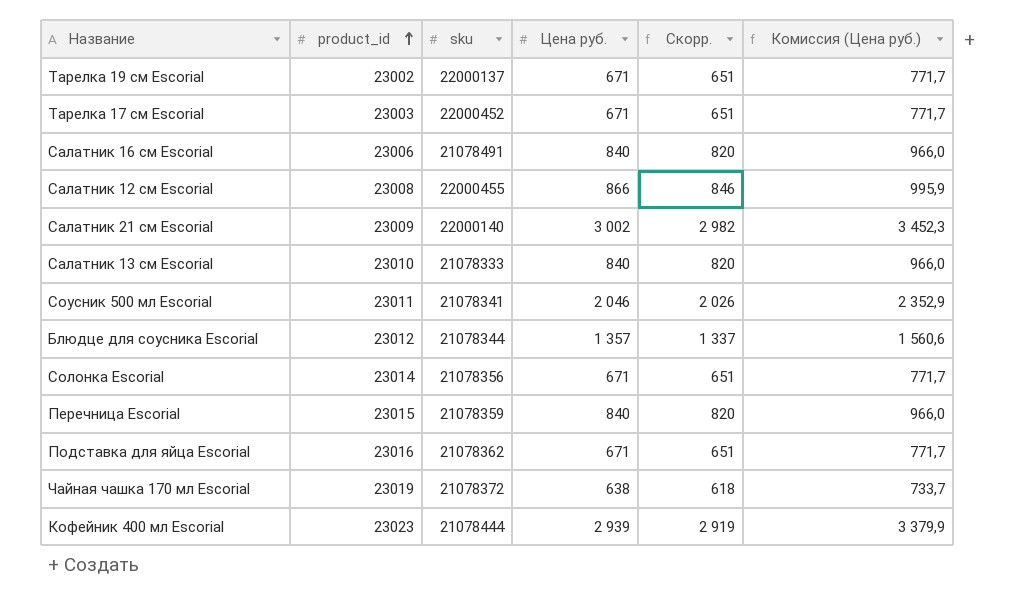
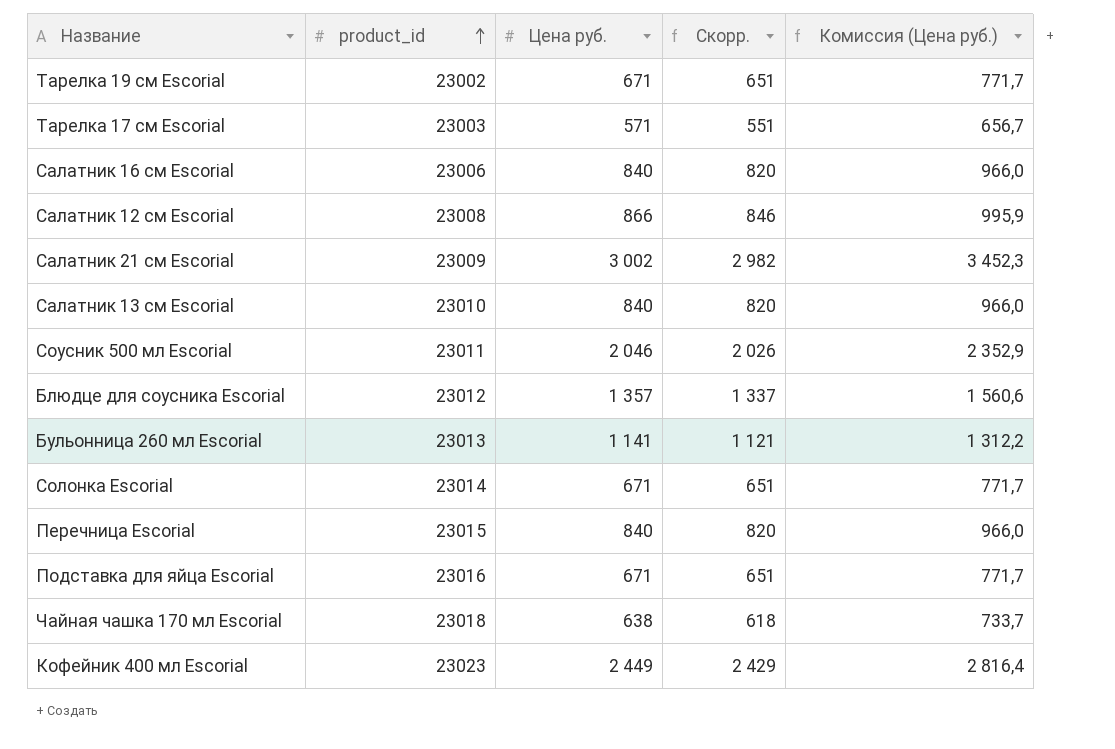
column sku | position: 3 -> none
Тарелка 17 см Escorial | Цена руб.: 671 -> 571
Тарелка 17 см Escorial | Скорр.: 651 -> 551
Тарелка 17 см Escorial | Комиссия (Цена руб.): 771,7 -> 656,7
row Бульонница 260 мл Escorial: none -> 23013 | 1 141 | 1 121 | 1 312,2
Чайная чашка 170 мл Escorial | product_id: 23019 -> 23018
Кофейник 400 мл Escorial | Цена руб.: 2 939 -> 2 449
Кофейник 400 мл Escorial | Скорр.: 2 919 -> 2 429
Кофейник 400 мл Escorial | Комиссия (Цена руб.): 3 379,9 -> 2 816,4

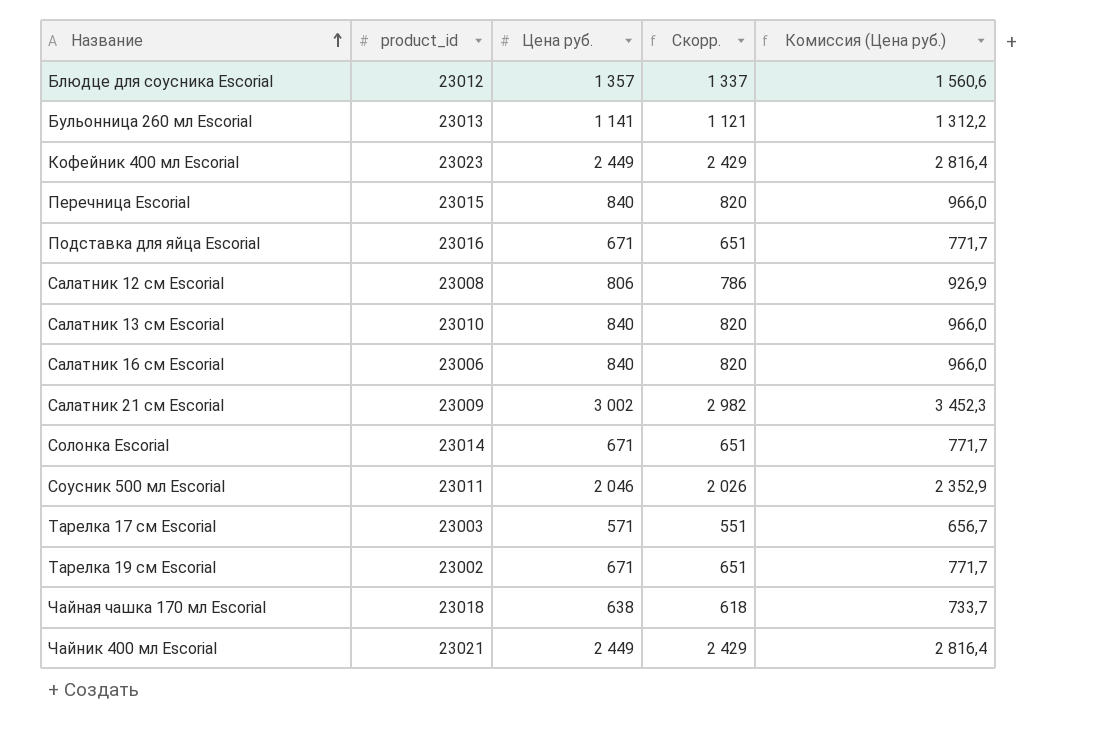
row order: product_id ascending -> Название ascending
Салатник 12 см Escorial | Цена руб.: 866 -> 806
Салатник 12 см Escorial | Скорр.: 846 -> 786
Салатник 12 см Escorial | Комиссия (Цена руб.): 995,9 -> 926,9
row Чайник 400 мл Escorial: none -> 23021 | 2 449 | 2 429 | 2 816,4

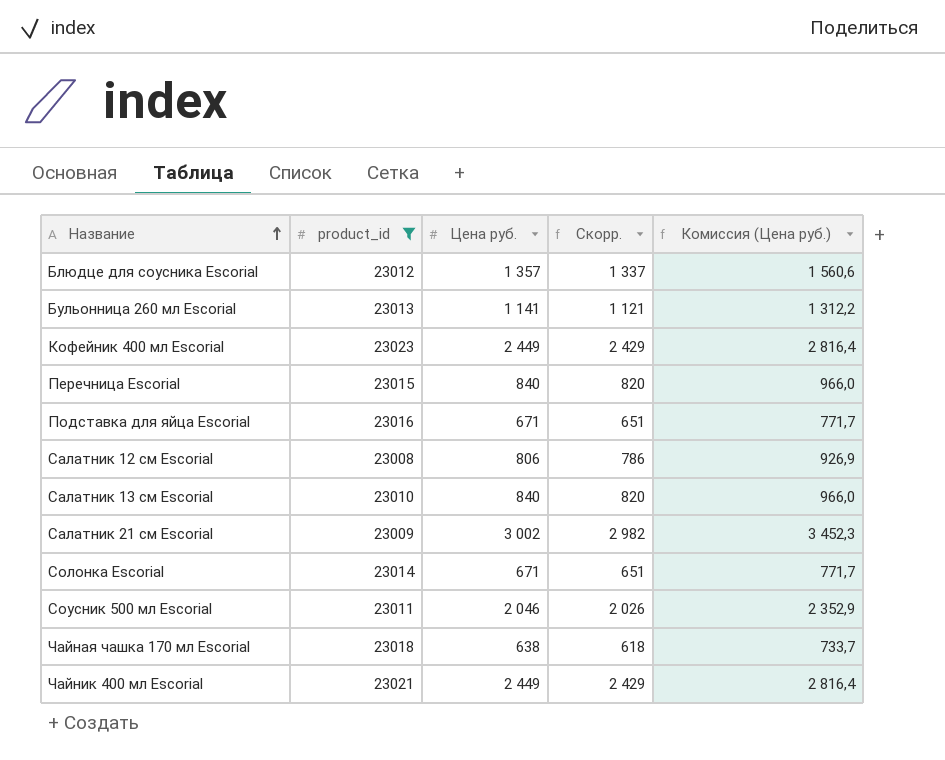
filter: none -> product_id >= 23008

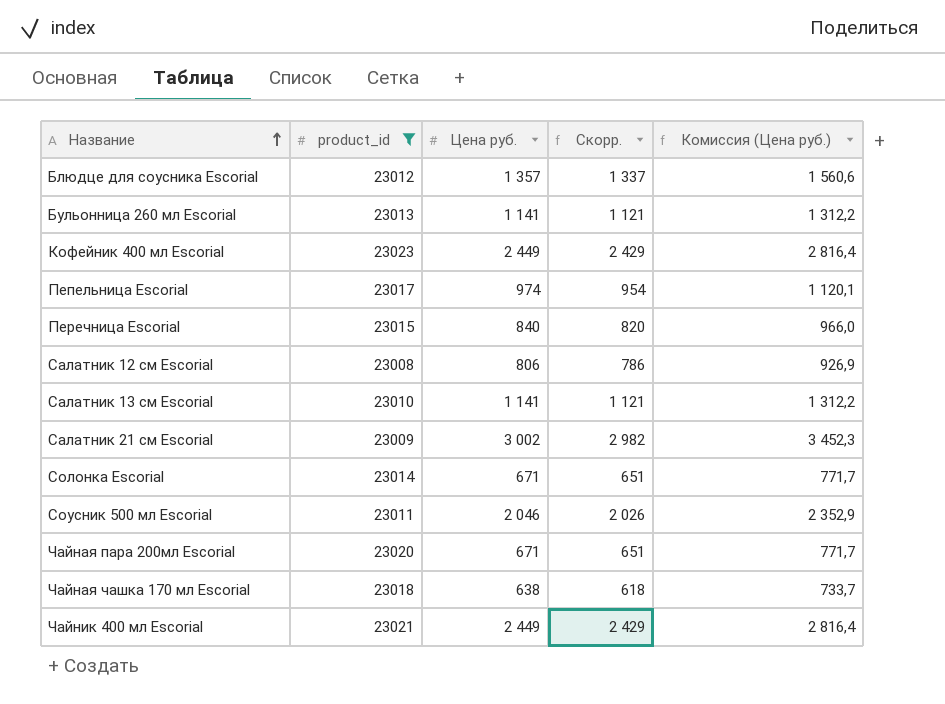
row Подставка для яйца Escorial: 23016 | 671 | 651 | 771,7 -> none
row Пепельница Escorial: none -> 23017 | 974 | 954 | 1 120,1
Салатник 13 см Escorial | Цена руб.: 840 -> 1 141
Салатник 13 см Escorial | Скорр.: 820 -> 1 121
Салатник 13 см Escorial | Комиссия (Цена руб.): 966,0 -> 1 312,2
row Чайная пара 200мл Escorial: none -> 23020 | 671 | 651 | 771,7

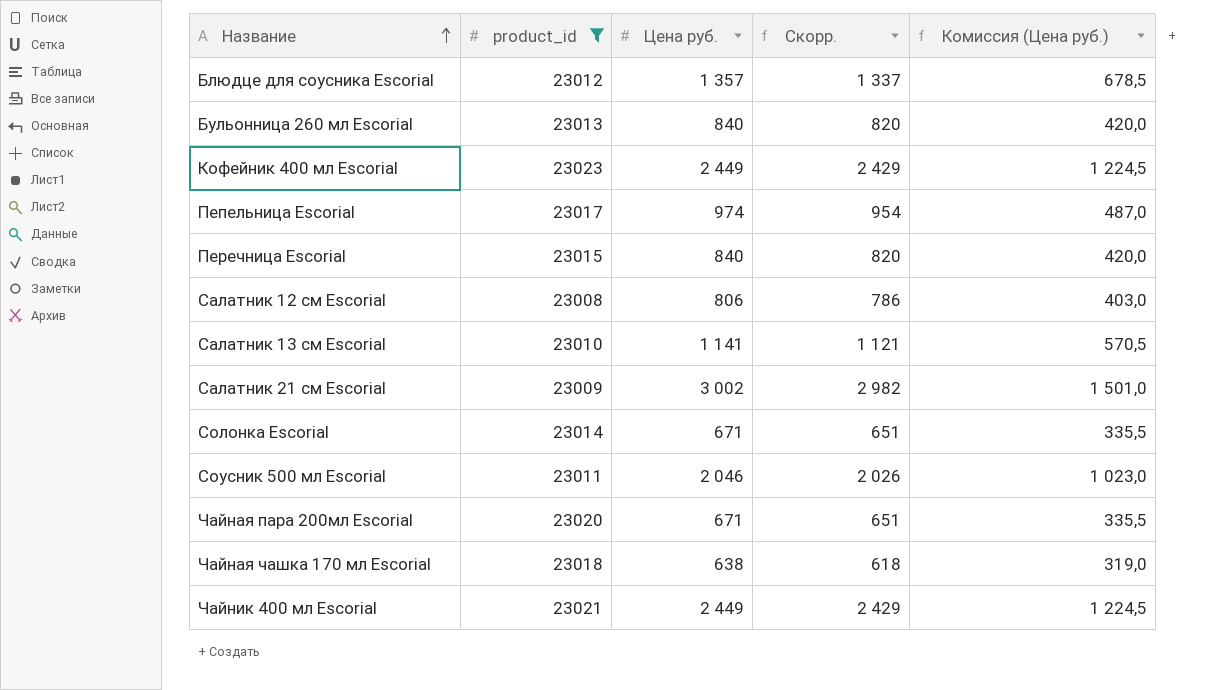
column Комиссия (Цена руб.) | formula: [Цена руб.] * 1,15 -> [Цена руб.] * 0,5
Бульонница 260 мл Escorial | Цена руб.: 1 141 -> 840
Бульонница 260 мл Escorial | Скорр.: 1 121 -> 820

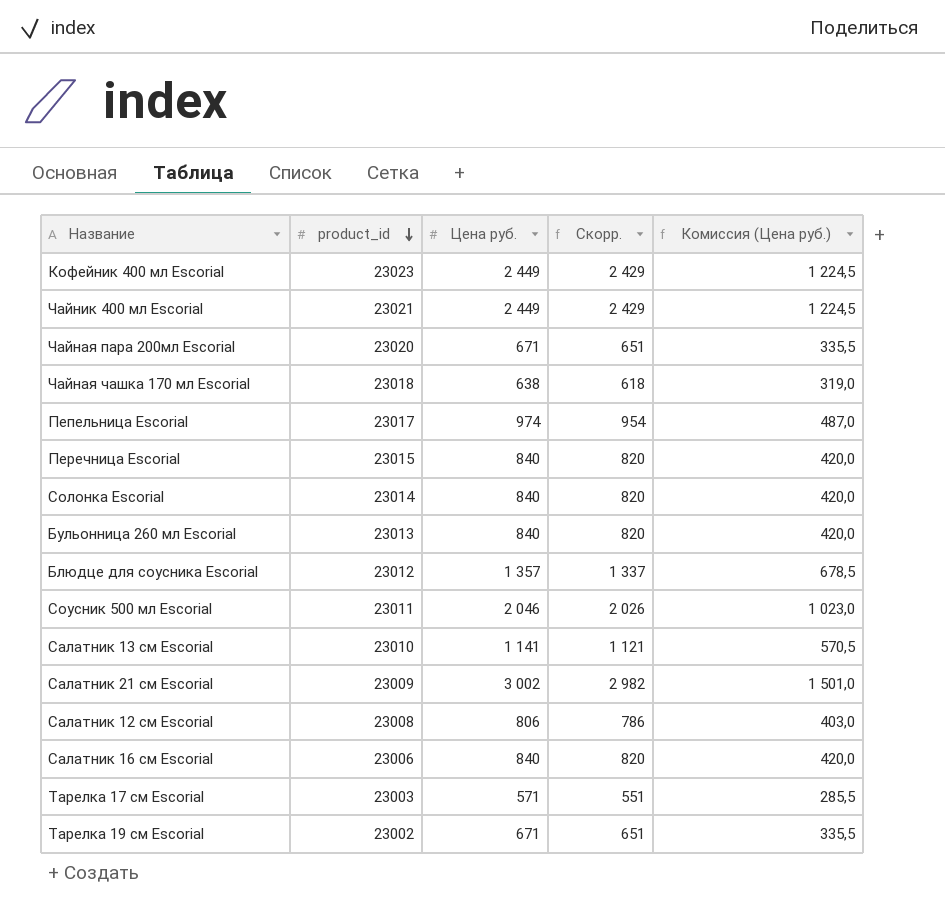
filter: product_id >= 23008 -> none
row order: Название ascending -> product_id descending
Солонка Escorial | Цена руб.: 671 -> 840
Солонка Escorial | Скорр.: 651 -> 820
Солонка Escorial | Комиссия (Цена руб.): 335,5 -> 420,0

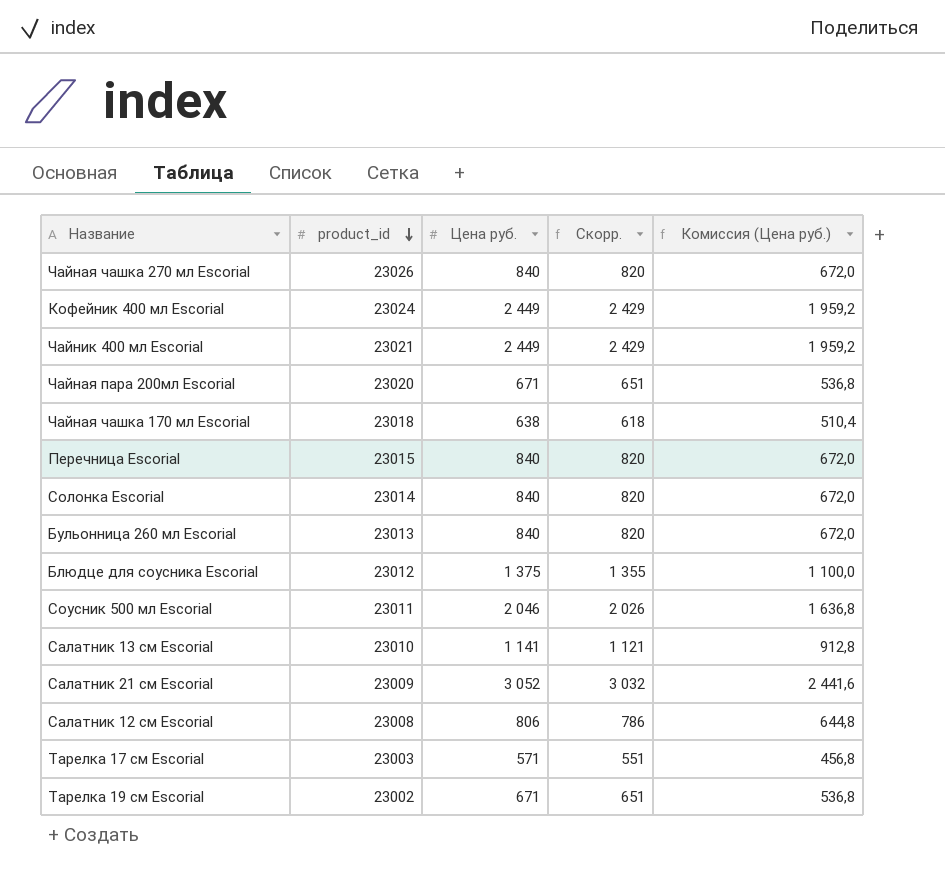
column Комиссия (Цена руб.) | formula: [Цена руб.] * 0,5 -> [Цена руб.] * 0,8
row Пепельница Escorial: 23017 | 974 | 954 | 487,0 -> none
row Салатник 16 см Escorial: 23006 | 840 | 820 | 420,0 -> none
row Чайная чашка 270 мл Escorial: none -> 23026 | 840 | 820 | 672,0
Кофейник 400 мл Escorial | product_id: 23023 -> 23024
Блюдце для соусника Escorial | Цена руб.: 1 357 -> 1 375
Блюдце для соусника Escorial | Скорр.: 1 337 -> 1 355
Салатник 21 см Escorial | Цена руб.: 3 002 -> 3 052
Салатник 21 см Escorial | Скорр.: 2 982 -> 3 032

